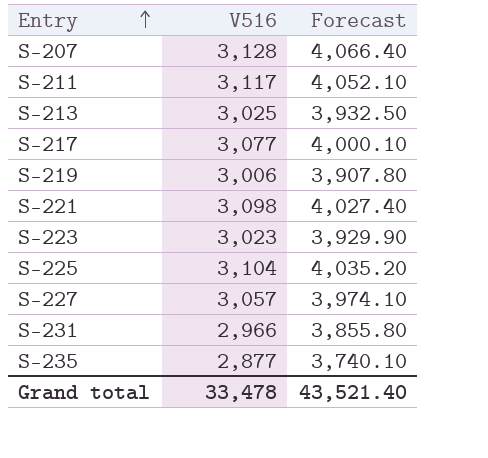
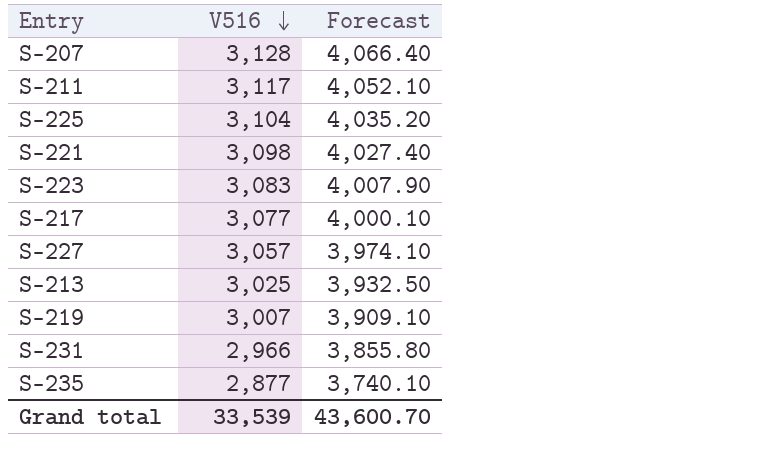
row order: Entry ascending -> V516 descending
S-223 | V516: 3,023 -> 3,083
S-223 | Forecast: 3,929.90 -> 4,007.90
S-219 | V516: 3,006 -> 3,007
S-219 | Forecast: 3,907.80 -> 3,909.10
Grand total | V516: 33,478 -> 33,539
Grand total | Forecast: 43,521.40 -> 43,600.70

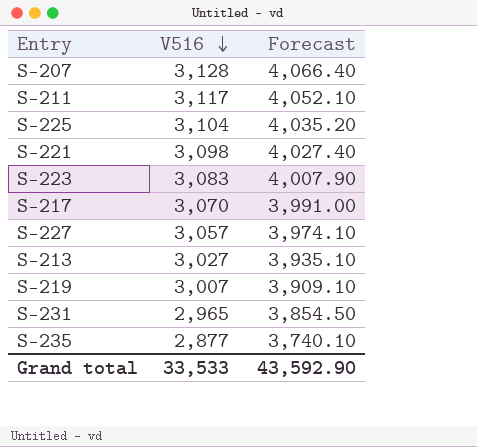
S-217 | V516: 3,077 -> 3,070
S-217 | Forecast: 4,000.10 -> 3,991.00
S-213 | V516: 3,025 -> 3,027
S-213 | Forecast: 3,932.50 -> 3,935.10
S-231 | V516: 2,966 -> 2,965
S-231 | Forecast: 3,855.80 -> 3,854.50
Grand total | V516: 33,539 -> 33,533
Grand total | Forecast: 43,600.70 -> 43,592.90

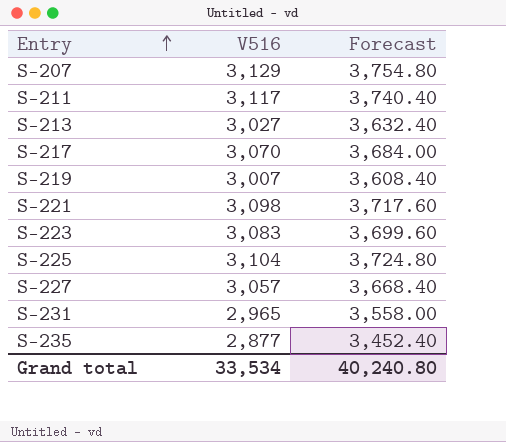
row order: V516 descending -> Entry ascending
column Forecast | formula: [V516] * 1.3 -> [V516] * 1.2
S-207 | V516: 3,128 -> 3,129
Grand total | V516: 33,533 -> 33,534
Grand total | Forecast: 43,592.90 -> 40,240.80

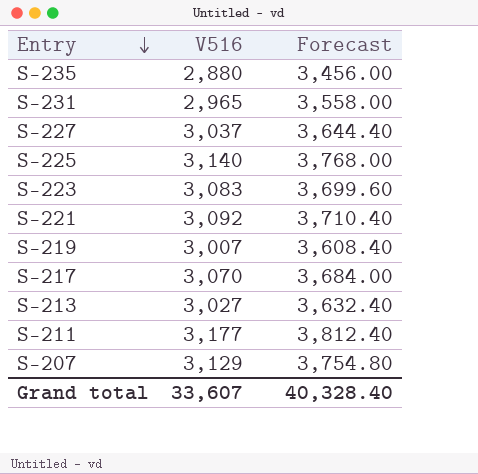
row order: Entry ascending -> Entry descending
S-235 | V516: 2,877 -> 2,880
S-235 | Forecast: 3,452.40 -> 3,456.00
S-227 | V516: 3,057 -> 3,037
S-227 | Forecast: 3,668.40 -> 3,644.40
S-225 | V516: 3,104 -> 3,140
S-225 | Forecast: 3,724.80 -> 3,768.00
S-221 | V516: 3,098 -> 3,092
S-221 | Forecast: 3,717.60 -> 3,710.40
S-211 | V516: 3,117 -> 3,177
S-211 | Forecast: 3,740.40 -> 3,812.40
Grand total | V516: 33,534 -> 33,607
Grand total | Forecast: 40,240.80 -> 40,328.40

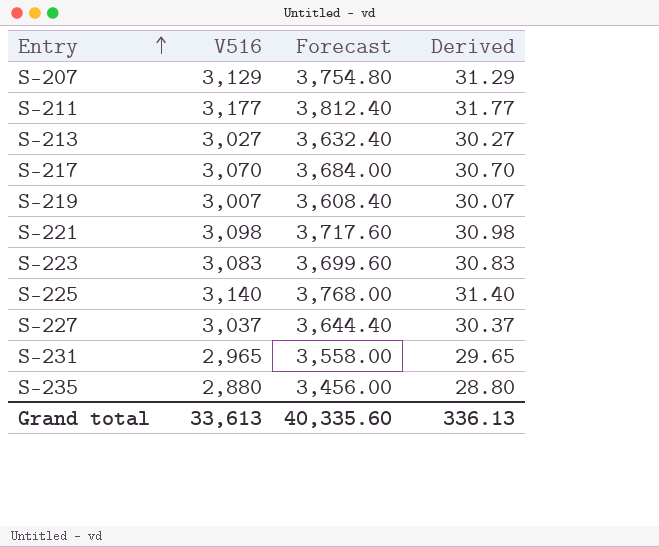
row order: Entry descending -> Entry ascending
column Derived | formula: none -> [V516] * 0.01
S-221 | V516: 3,092 -> 3,098
S-221 | Forecast: 3,710.40 -> 3,717.60
Grand total | V516: 33,607 -> 33,613
Grand total | Forecast: 40,328.40 -> 40,335.60

